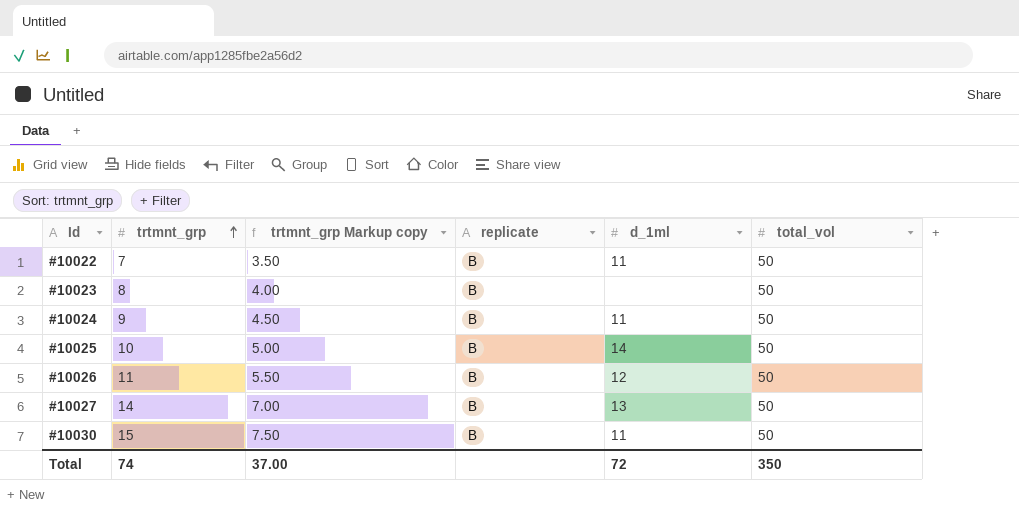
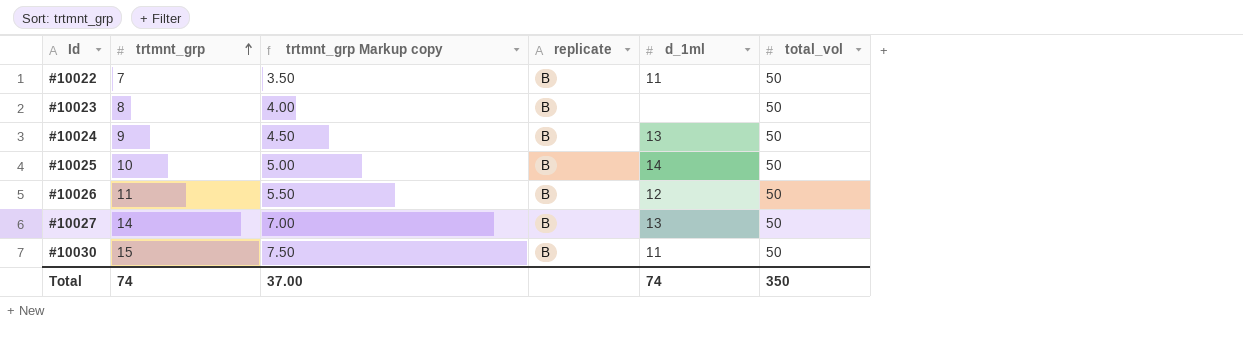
#10024 | d_1ml: 11 -> 13
Total | d_1ml: 72 -> 74

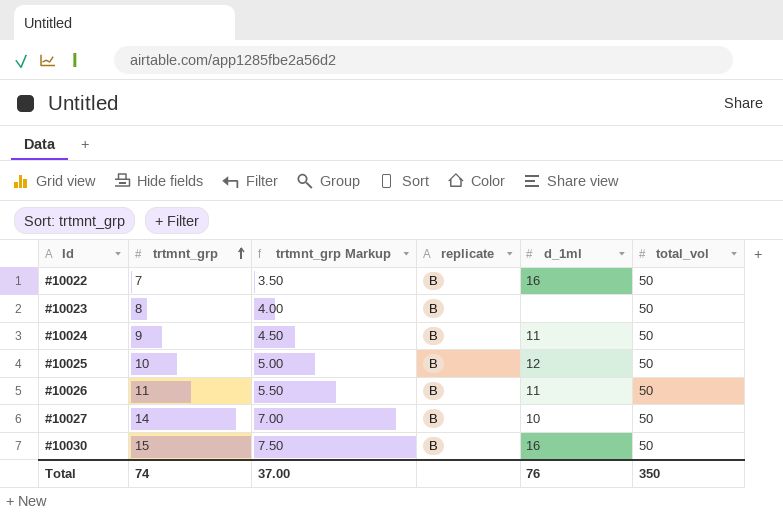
column name: trtmnt_grp Markup copy -> trtmnt_grp Markup
#10022 | d_1ml: 11 -> 16
#10024 | d_1ml: 13 -> 11
#10025 | d_1ml: 14 -> 12
#10026 | d_1ml: 12 -> 11
#10027 | d_1ml: 13 -> 10
#10030 | d_1ml: 11 -> 16
Total | d_1ml: 74 -> 76

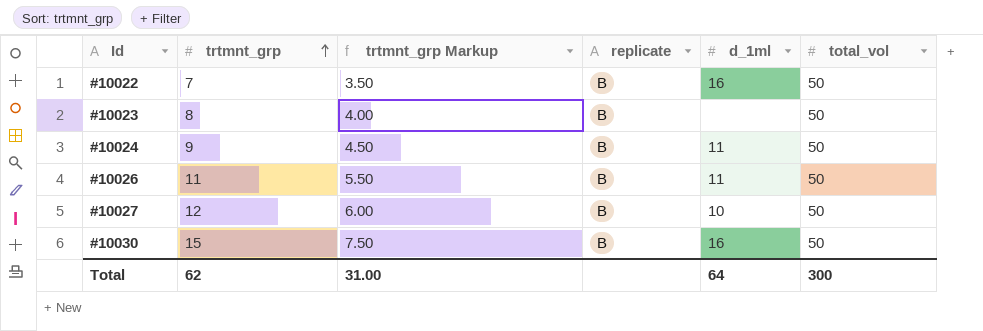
row #10025: 10 | 5.00 | B | 12 | 50 -> none
#10027 | trtmnt_grp: 14 -> 12
#10027 | trtmnt_grp Markup: 7.00 -> 6.00
Total | trtmnt_grp: 74 -> 62
Total | trtmnt_grp Markup: 37.00 -> 31.00
Total | d_1ml: 76 -> 64
Total | total_vol: 350 -> 300

